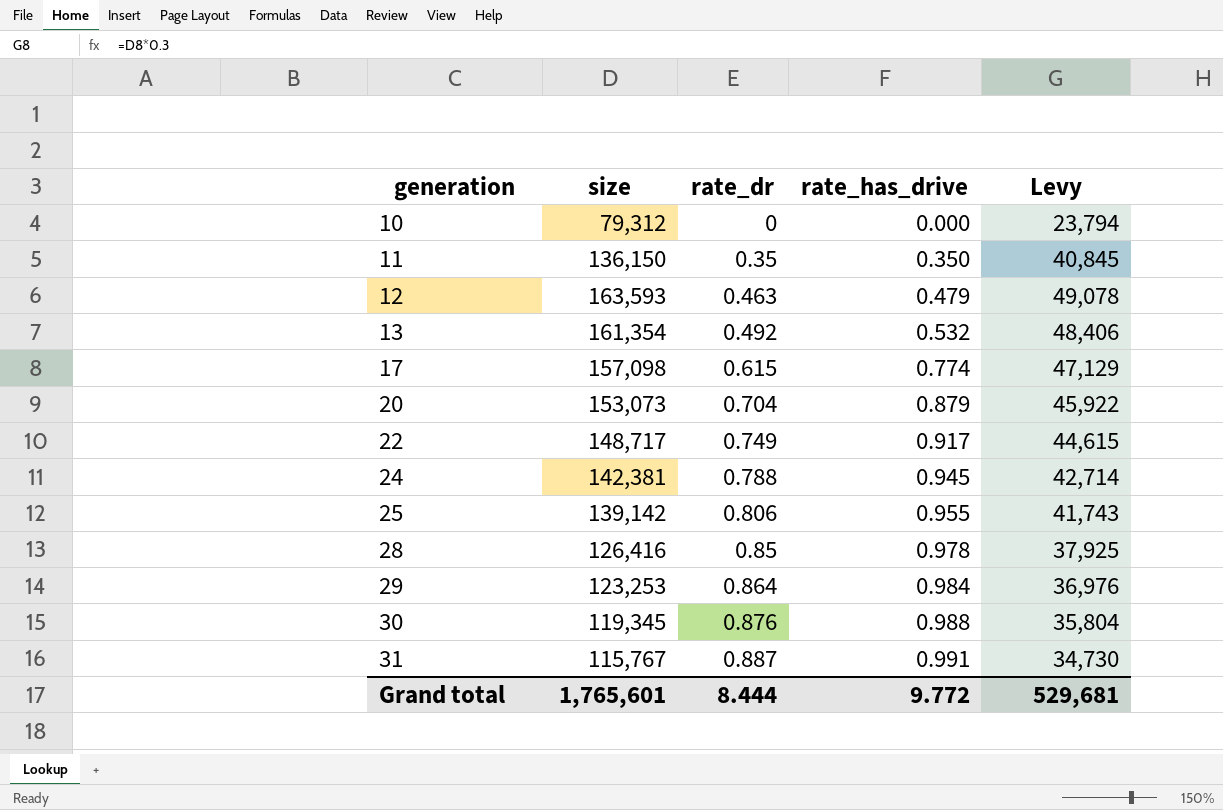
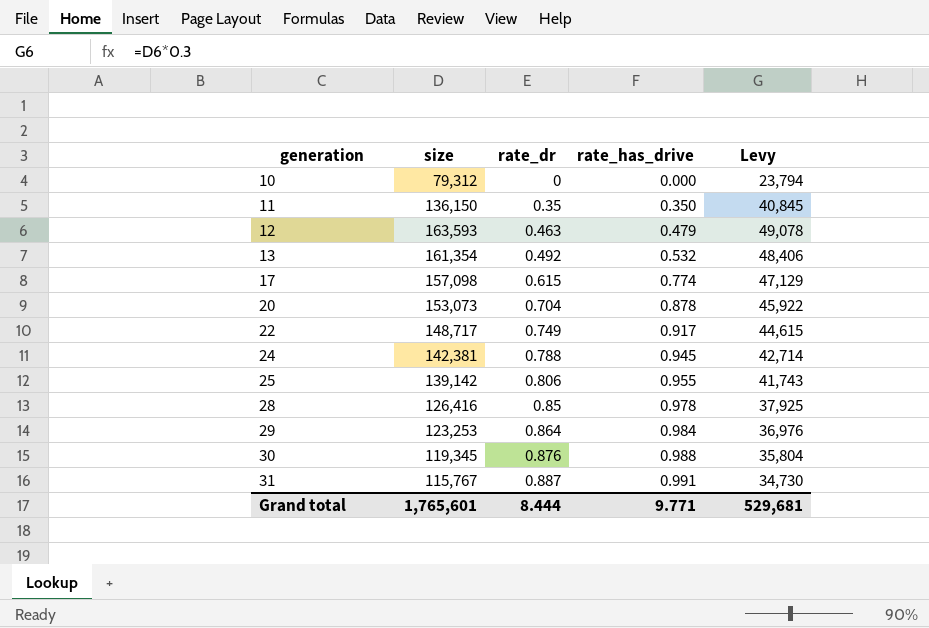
20 | rate_has_drive: 0.879 -> 0.878
Grand total | rate_has_drive: 9.772 -> 9.771

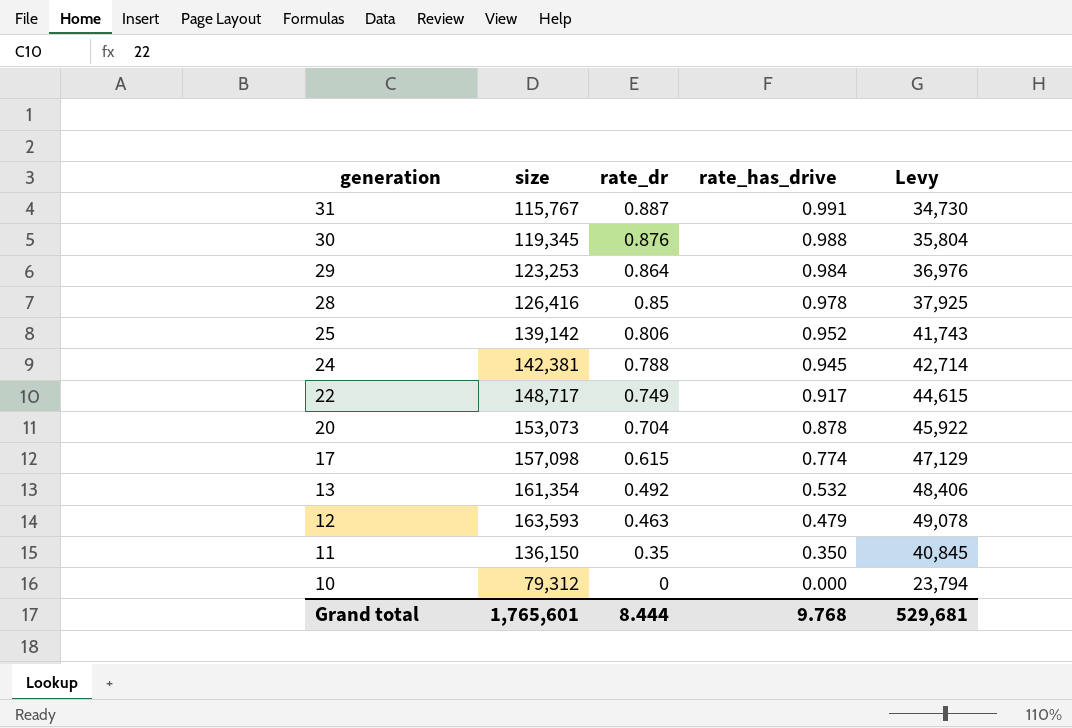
row order: generation ascending -> generation descending
25 | rate_has_drive: 0.955 -> 0.952
Grand total | rate_has_drive: 9.771 -> 9.768

